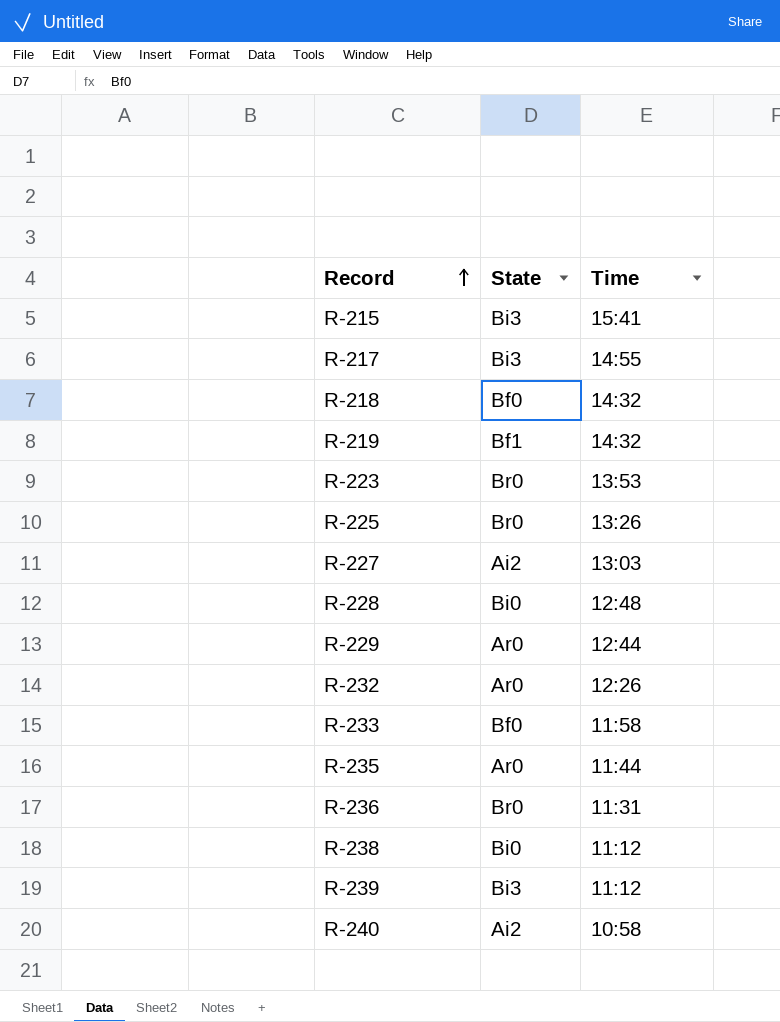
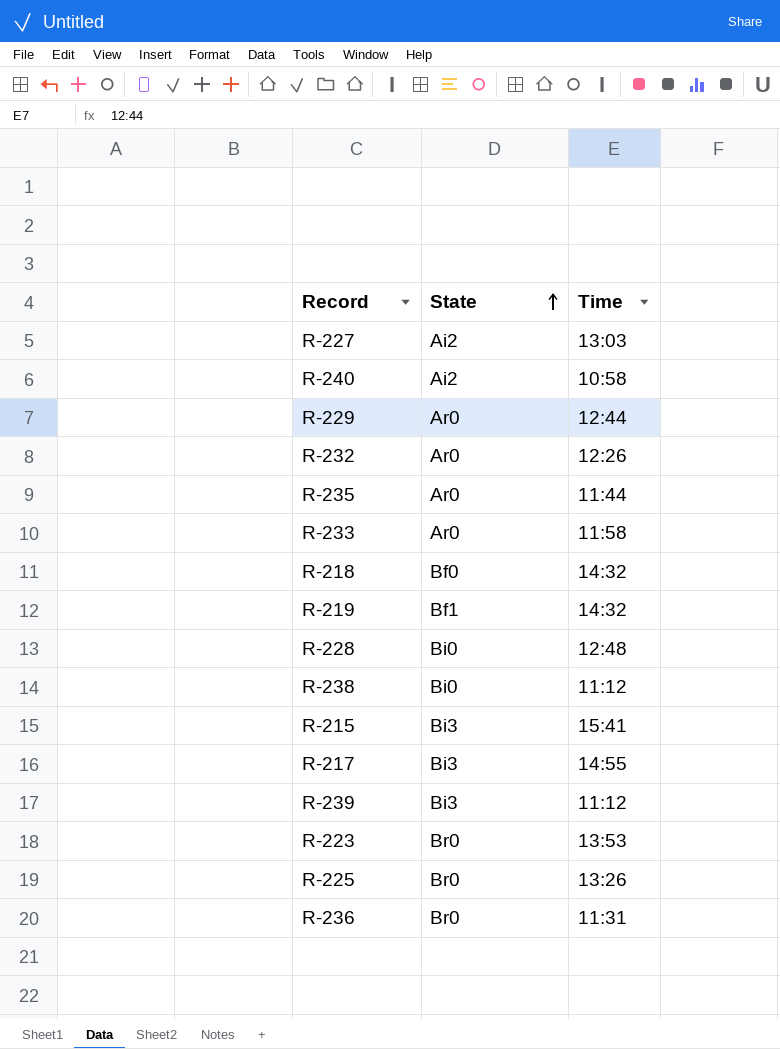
row order: Record ascending -> State ascending
R-233 | State: Bf0 -> Ar0

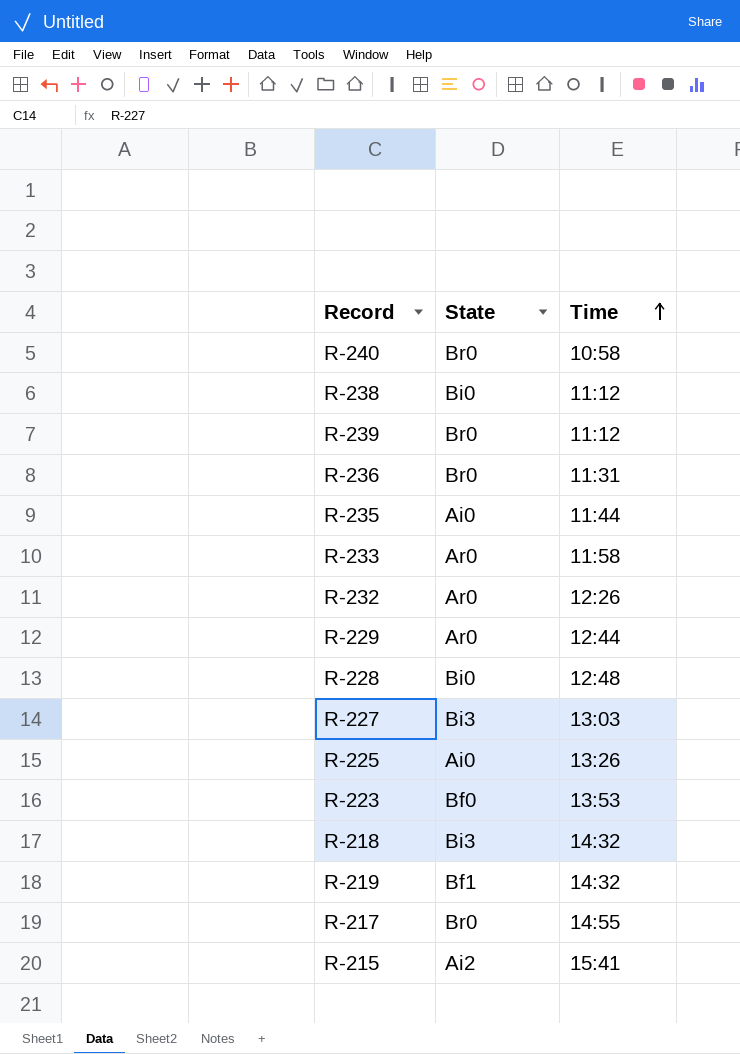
row order: State ascending -> Time ascending
R-240 | State: Ai2 -> Br0
R-239 | State: Bi3 -> Br0
R-235 | State: Ar0 -> Ai0
R-227 | State: Ai2 -> Bi3
R-225 | State: Br0 -> Ai0
R-223 | State: Br0 -> Bf0
R-218 | State: Bf0 -> Bi3
R-217 | State: Bi3 -> Br0
R-215 | State: Bi3 -> Ai2

